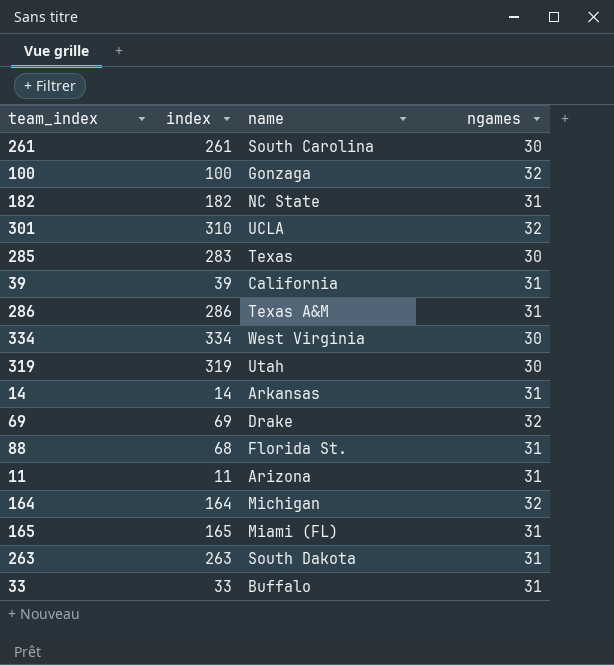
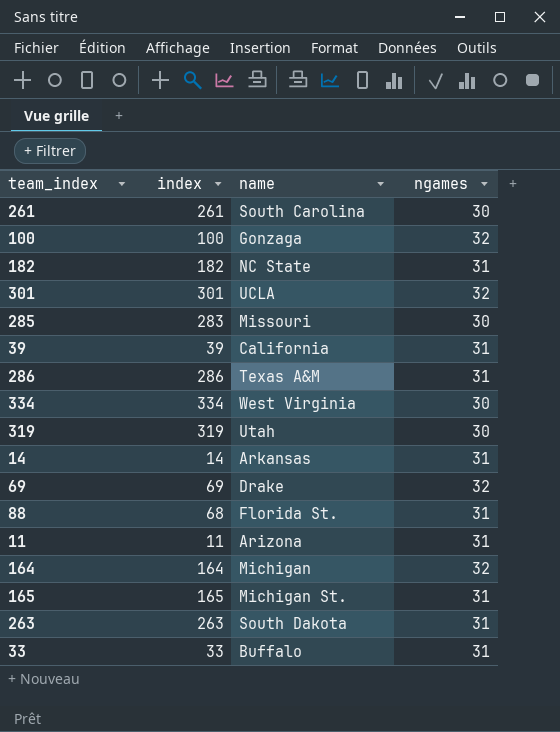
301 | index: 310 -> 301
285 | name: Texas -> Missouri
165 | name: Miami (FL) -> Michigan St.

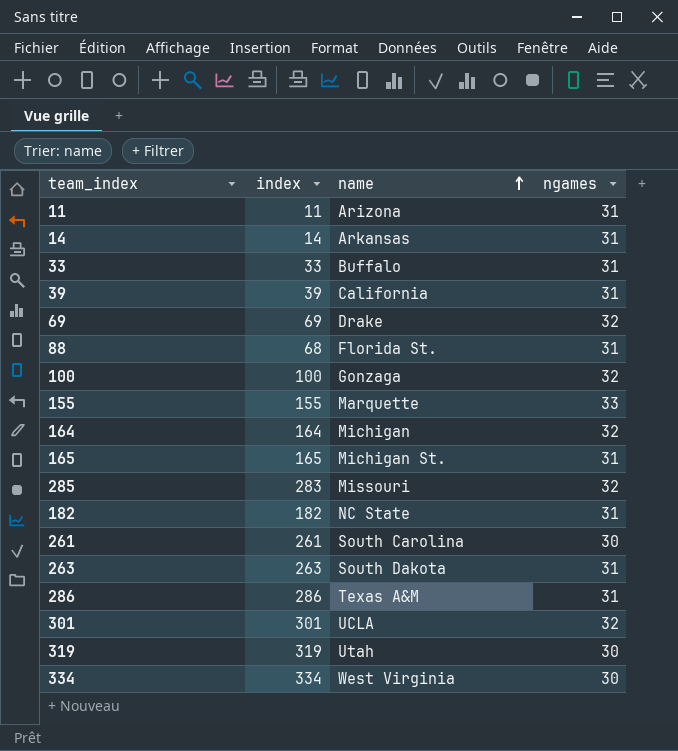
row order: none -> name ascending
row 155: none -> 155 | Marquette | 33
285 | ngames: 30 -> 32

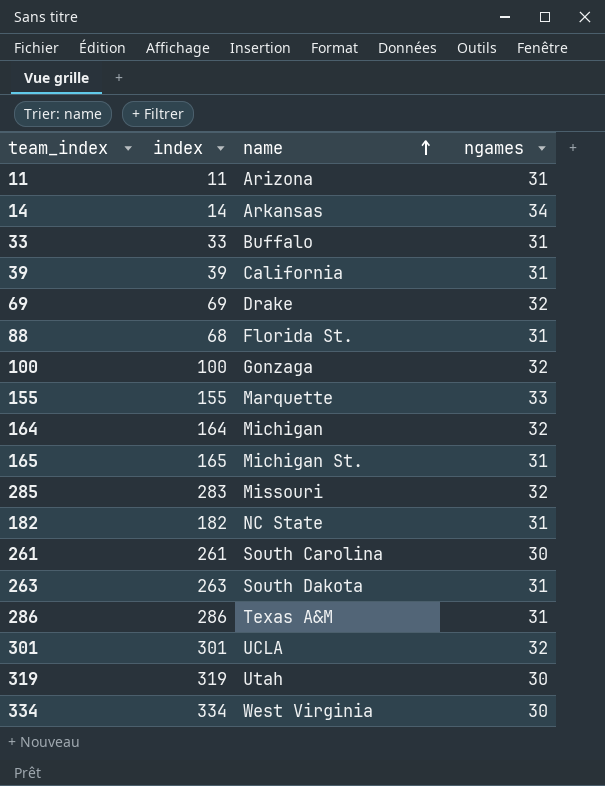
14 | ngames: 31 -> 34

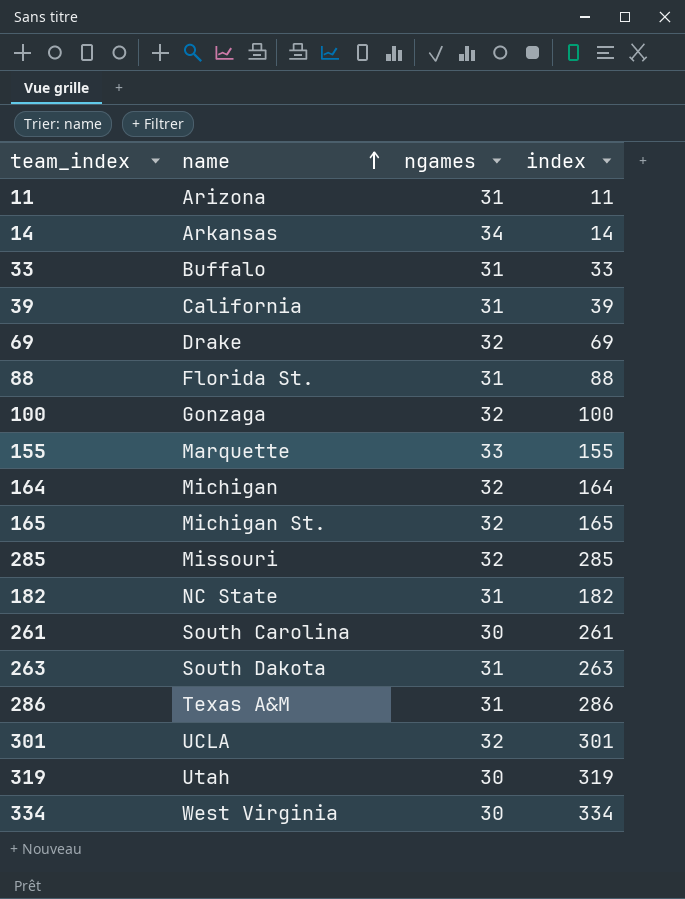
column index | position: 2 -> 4
88 | index: 68 -> 88
165 | ngames: 31 -> 32
285 | index: 283 -> 285

